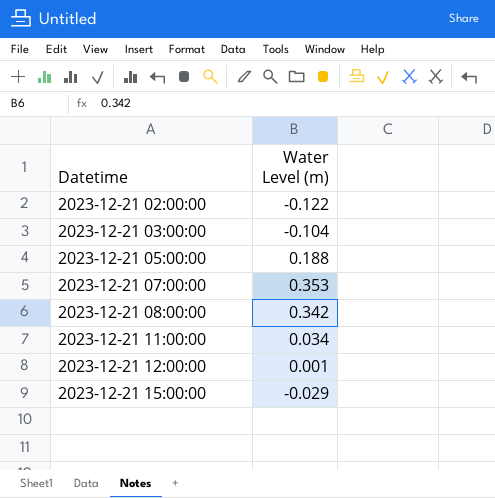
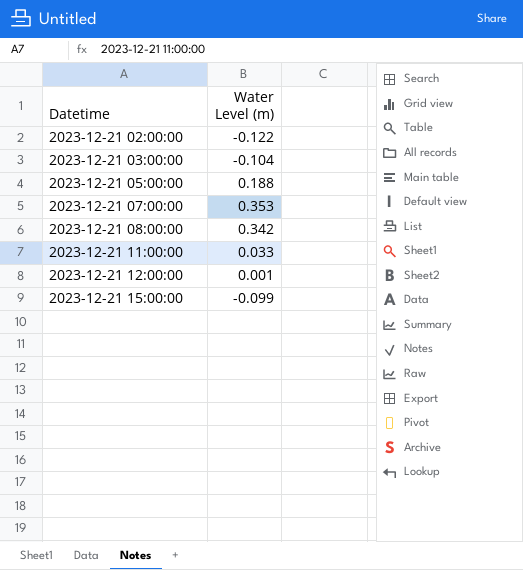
2023-12-21 11:00:00 | Water Level (m): 0.034 -> 0.033
2023-12-21 15:00:00 | Water Level (m): -0.029 -> -0.099

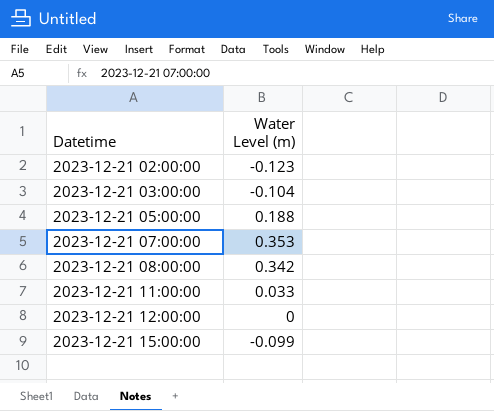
2023-12-21 02:00:00 | Water Level (m): -0.122 -> -0.123
2023-12-21 12:00:00 | Water Level (m): 0.001 -> 0

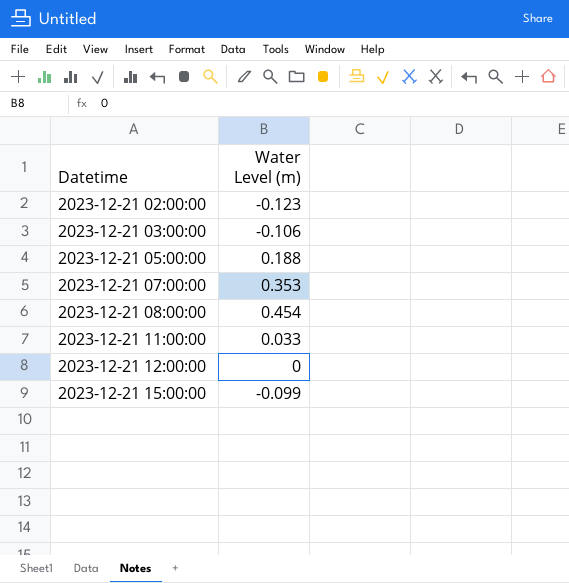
2023-12-21 03:00:00 | Water Level (m): -0.104 -> -0.106
2023-12-21 08:00:00 | Water Level (m): 0.342 -> 0.454

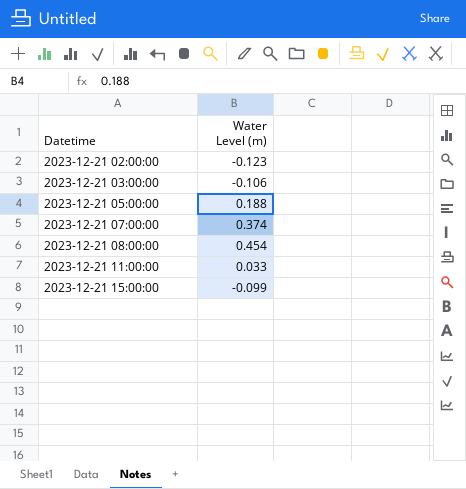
row 2023-12-21 12:00:00: 0 -> none
2023-12-21 07:00:00 | Water Level (m): 0.353 -> 0.374

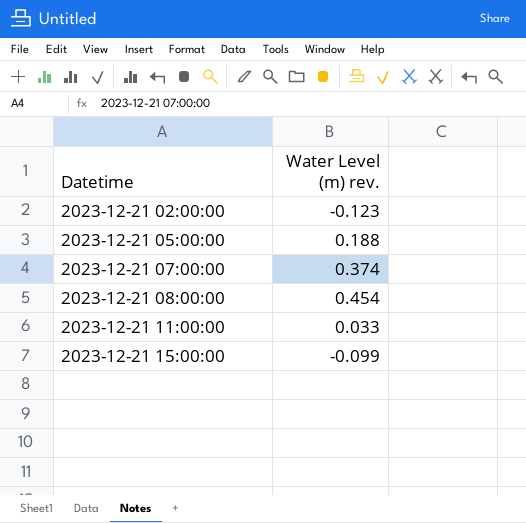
column name: Water Level (m) -> Water Level (m) rev.
row 2023-12-21 03:00:00: -0.106 -> none

